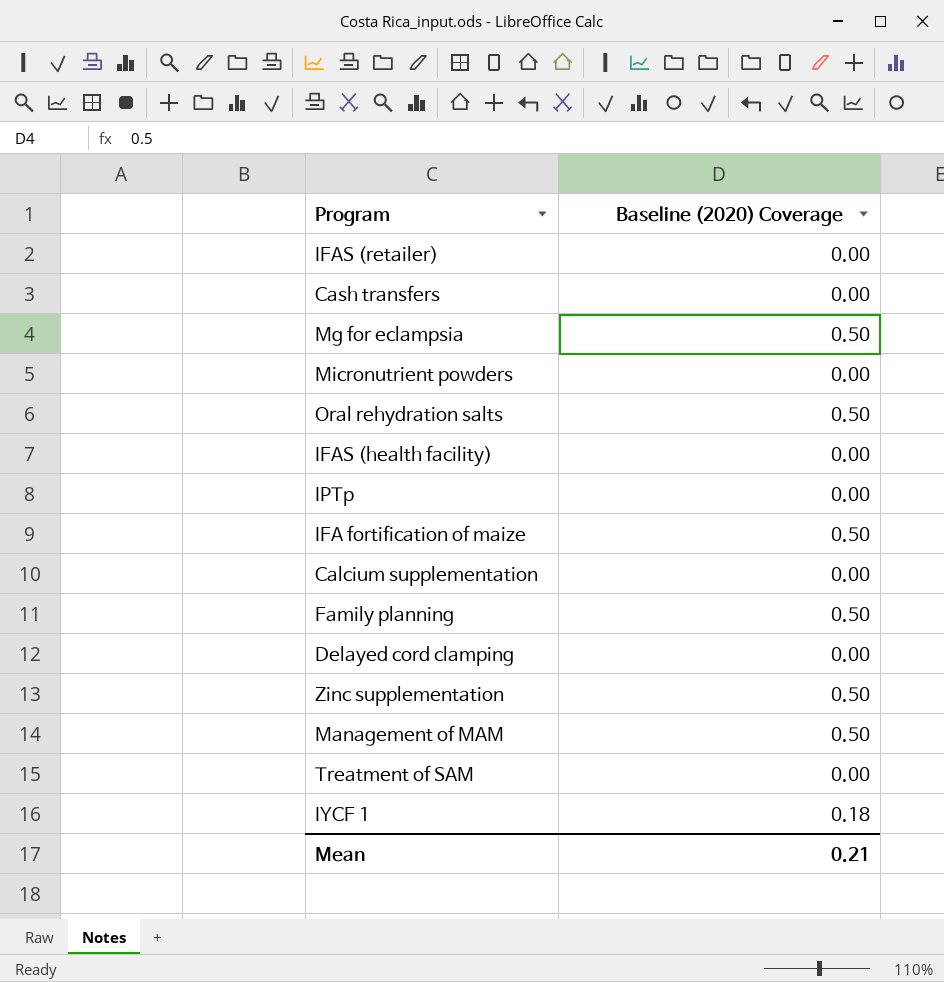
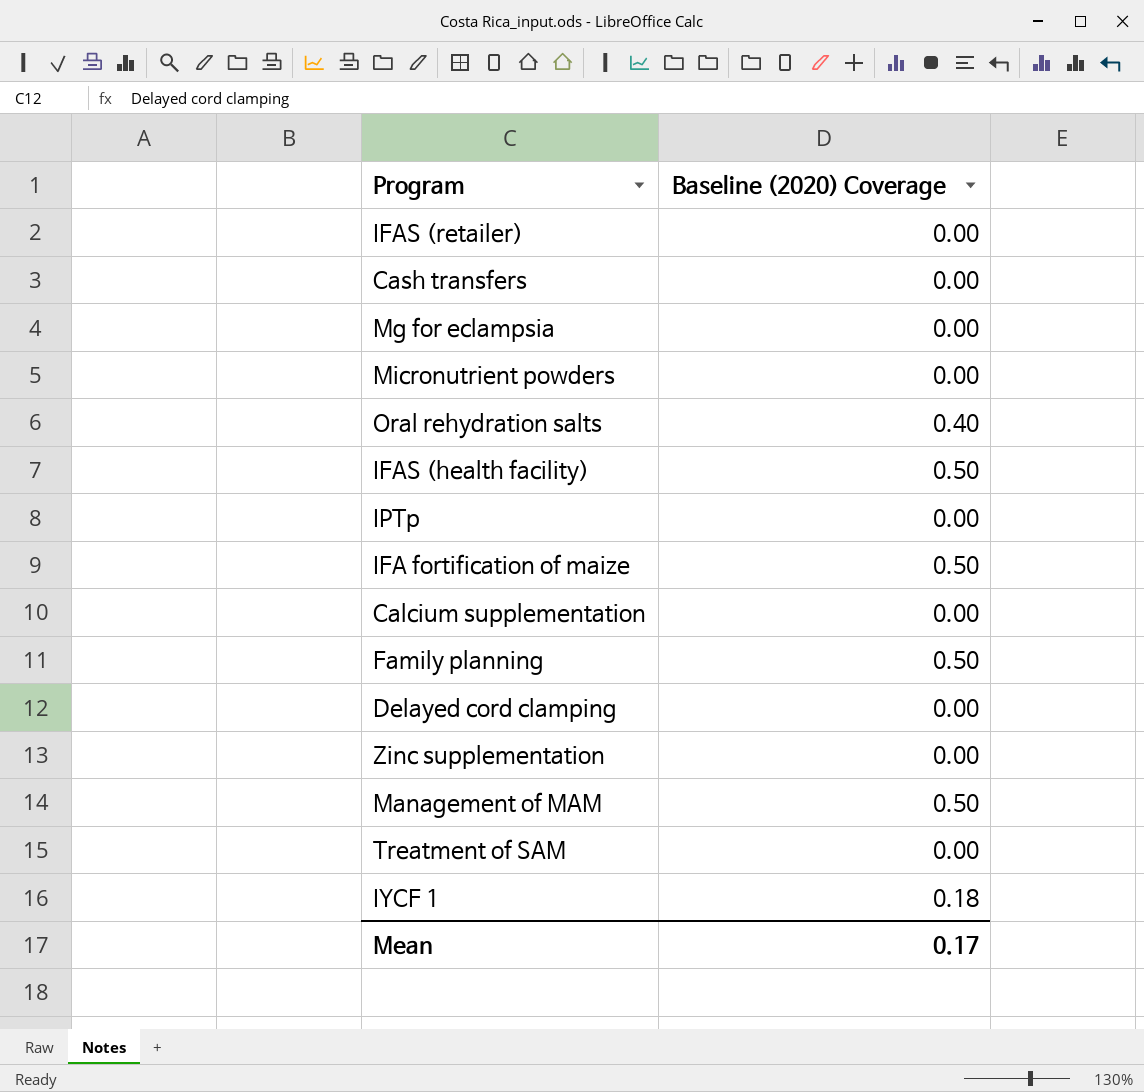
Mg for eclampsia | Baseline (2020) Coverage: 0.50 -> 0.00
Oral rehydration salts | Baseline (2020) Coverage: 0.50 -> 0.40
IFAS (health facility) | Baseline (2020) Coverage: 0.00 -> 0.50
Zinc supplementation | Baseline (2020) Coverage: 0.50 -> 0.00
Mean | Baseline (2020) Coverage: 0.21 -> 0.17

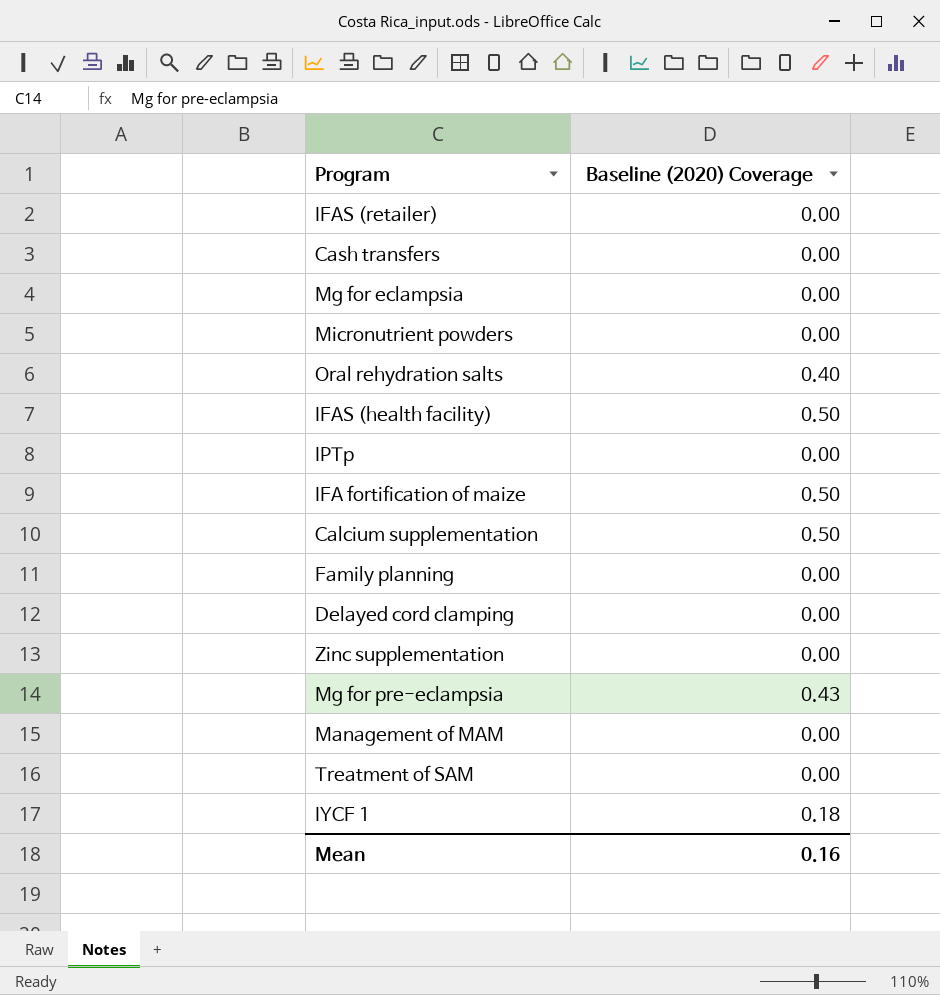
Calcium supplementation | Baseline (2020) Coverage: 0.00 -> 0.50
Family planning | Baseline (2020) Coverage: 0.50 -> 0.00
row Mg for pre-eclampsia: none -> 0.43
Management of MAM | Baseline (2020) Coverage: 0.50 -> 0.00
Mean | Baseline (2020) Coverage: 0.17 -> 0.16

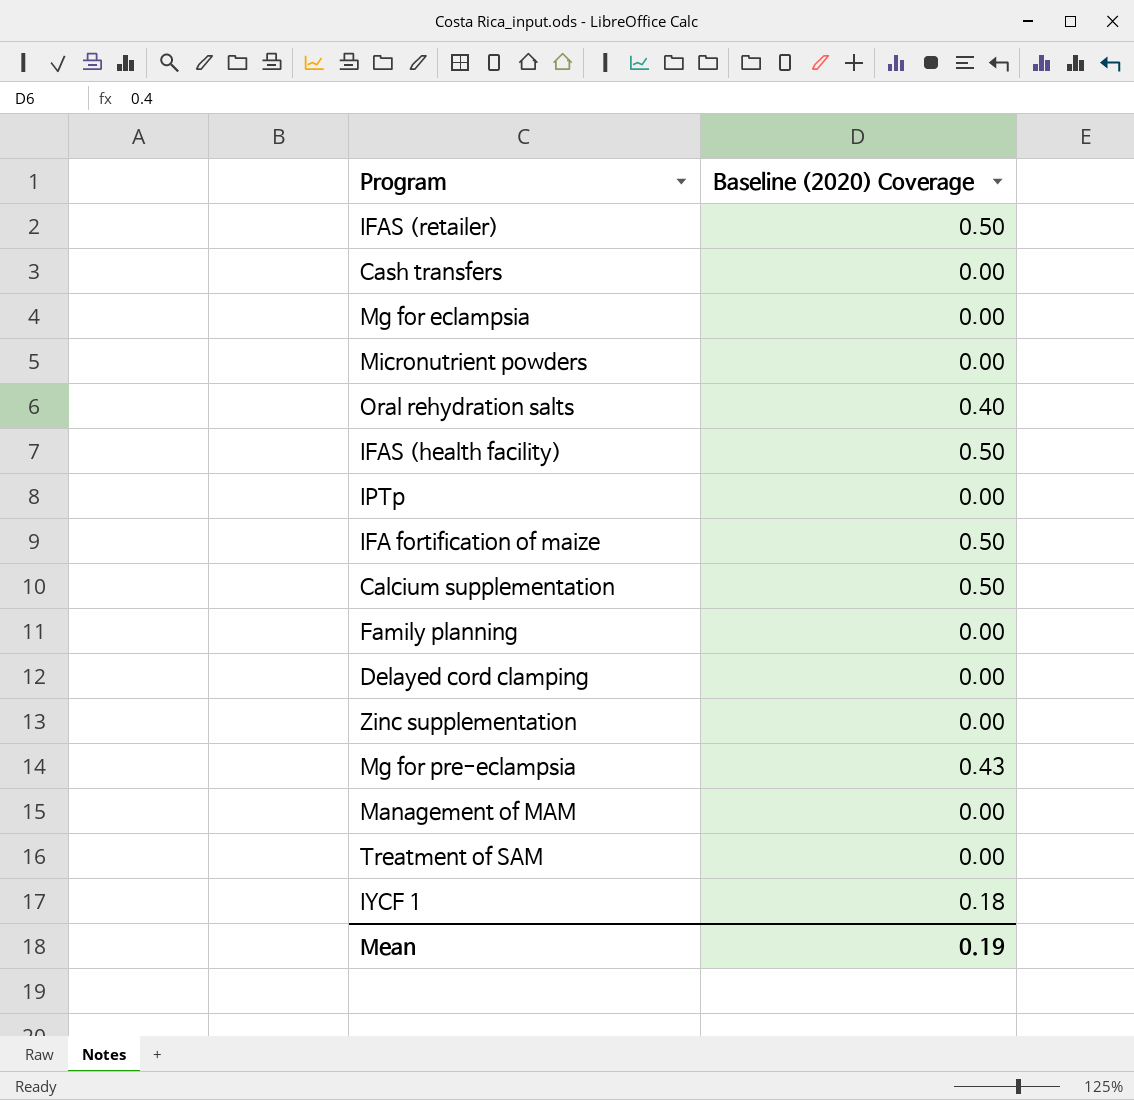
IFAS (retailer) | Baseline (2020) Coverage: 0.00 -> 0.50
Mean | Baseline (2020) Coverage: 0.16 -> 0.19

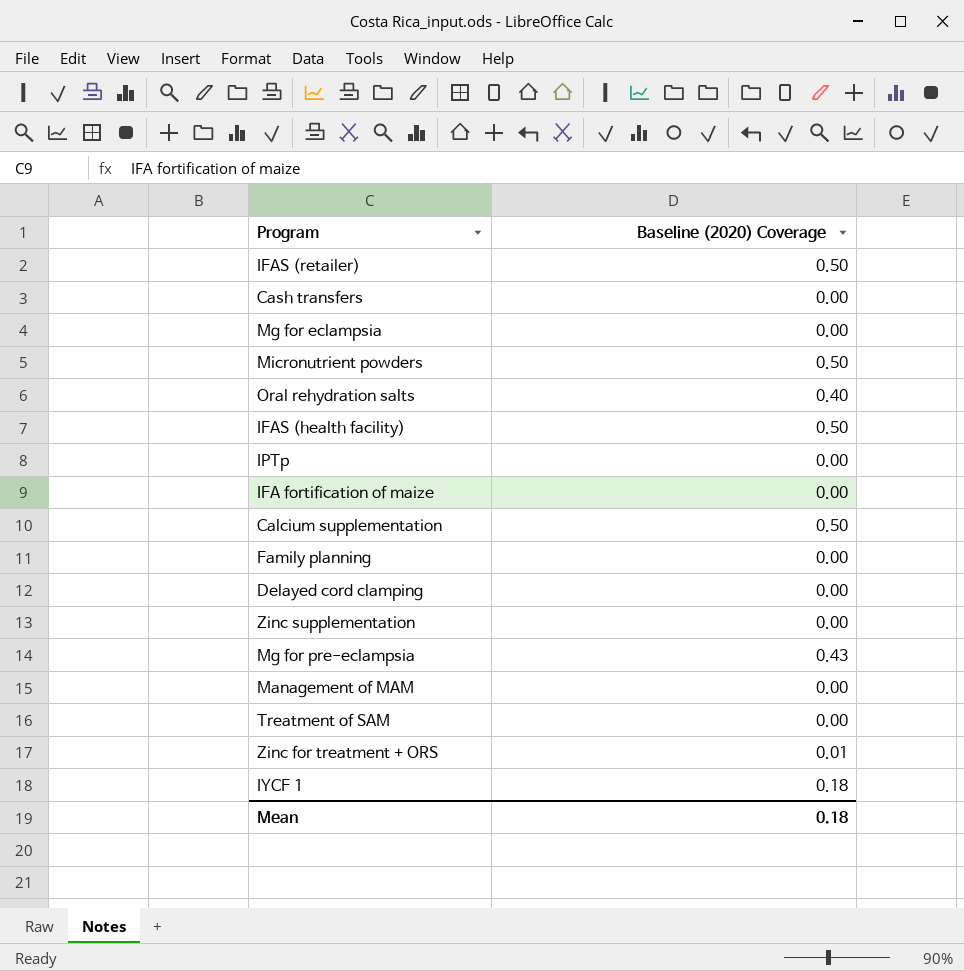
Micronutrient powders | Baseline (2020) Coverage: 0.00 -> 0.50
IFA fortification of maize | Baseline (2020) Coverage: 0.50 -> 0.00
row Zinc for treatment + ORS: none -> 0.01
Mean | Baseline (2020) Coverage: 0.19 -> 0.18

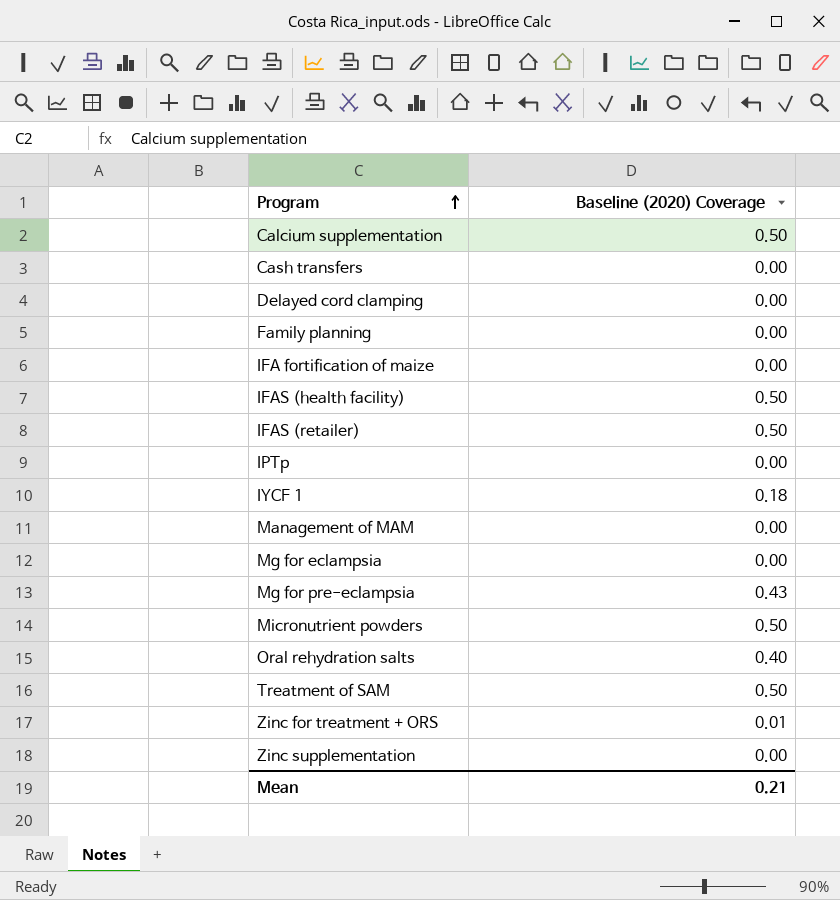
row order: none -> Program ascending
Treatment of SAM | Baseline (2020) Coverage: 0.00 -> 0.50
Mean | Baseline (2020) Coverage: 0.18 -> 0.21

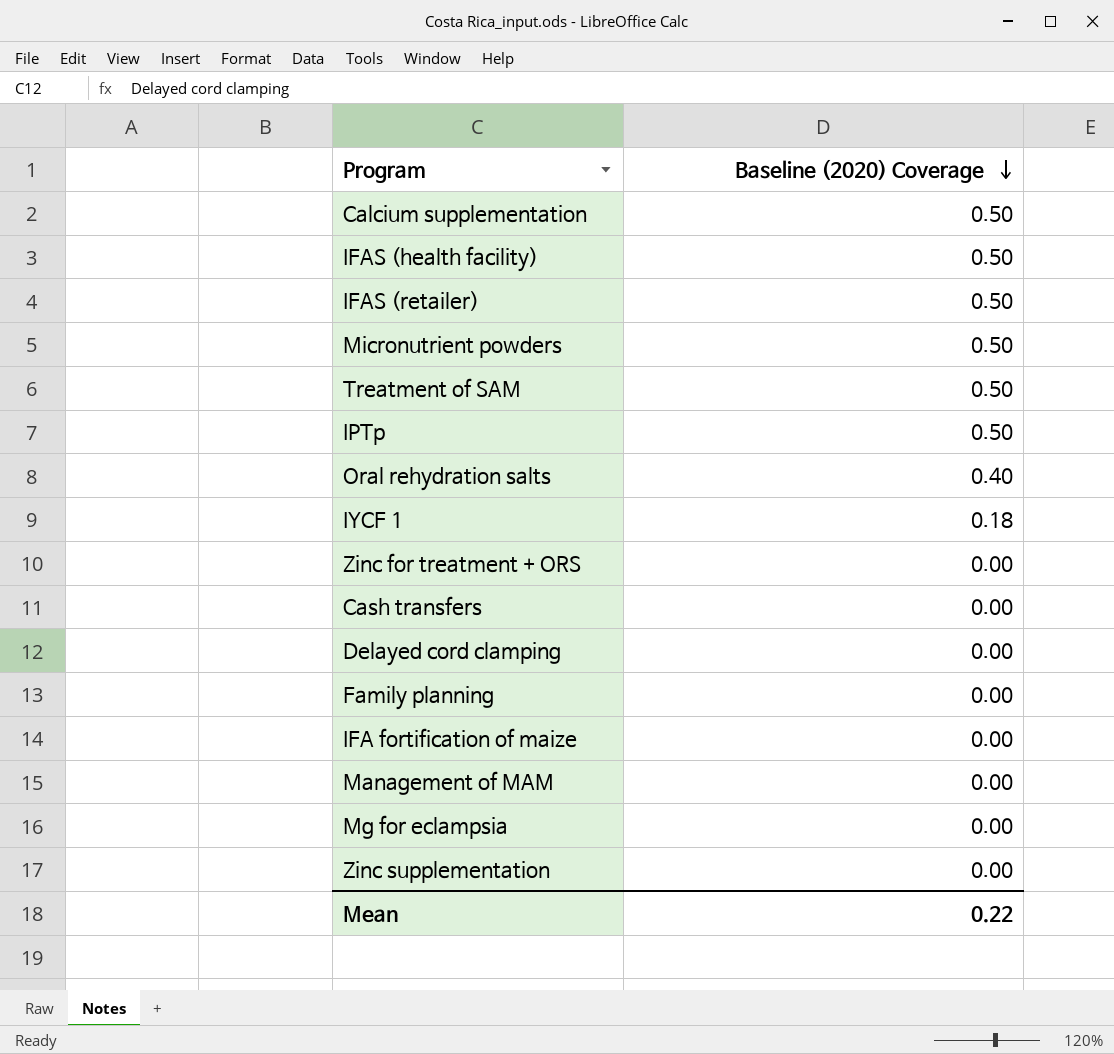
row order: Program ascending -> Baseline (2020) Coverage descending
row Mg for pre-eclampsia: 0.43 -> none
IPTp | Baseline (2020) Coverage: 0.00 -> 0.50
Zinc for treatment + ORS | Baseline (2020) Coverage: 0.01 -> 0.00
Mean | Baseline (2020) Coverage: 0.21 -> 0.22

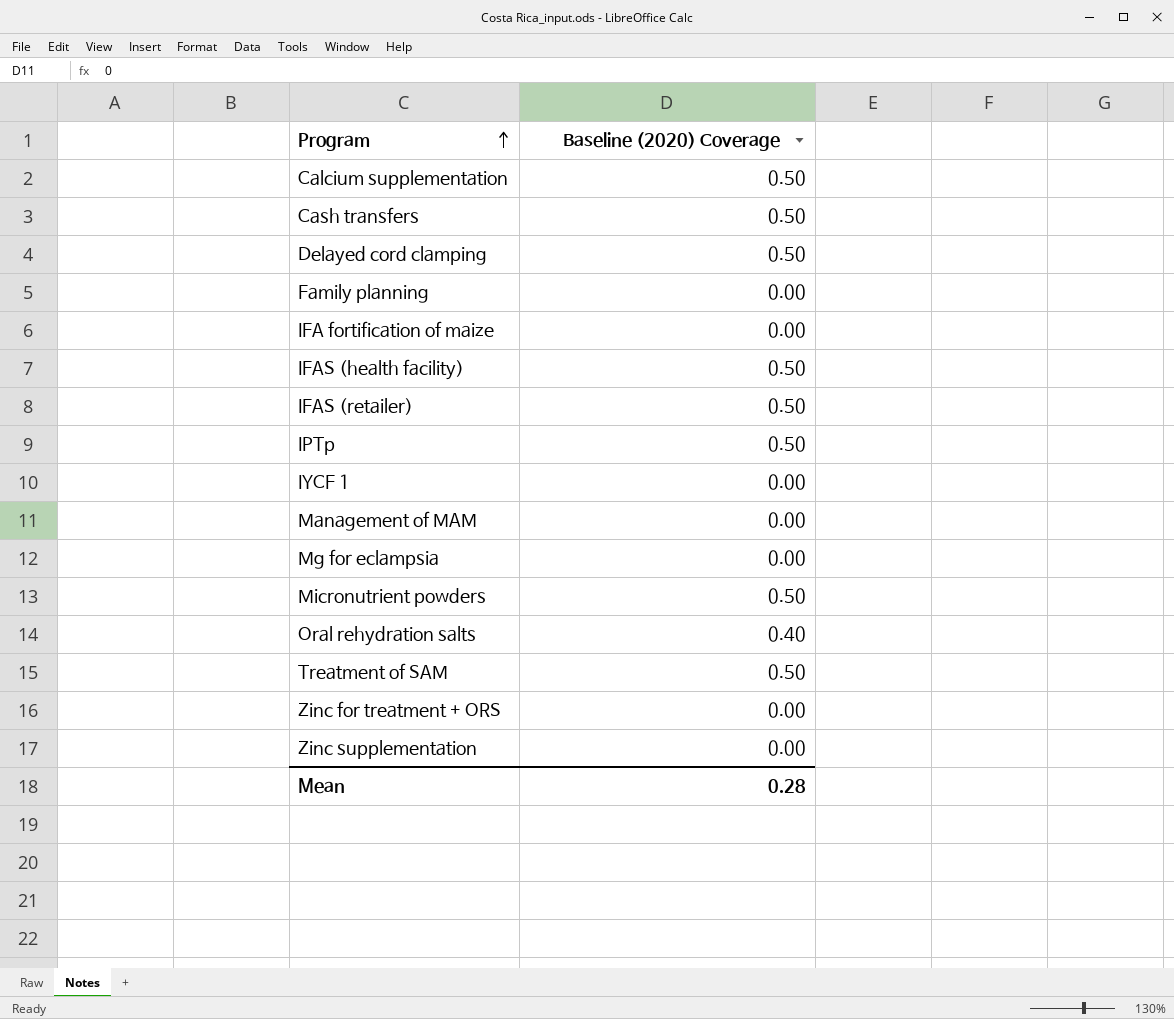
row order: Baseline (2020) Coverage descending -> Program ascending
Cash transfers | Baseline (2020) Coverage: 0.00 -> 0.50
Delayed cord clamping | Baseline (2020) Coverage: 0.00 -> 0.50
IYCF 1 | Baseline (2020) Coverage: 0.18 -> 0.00
Mean | Baseline (2020) Coverage: 0.22 -> 0.28

